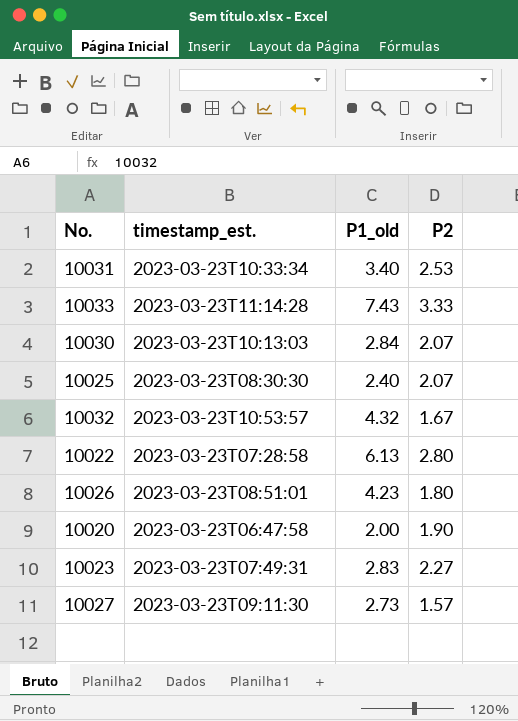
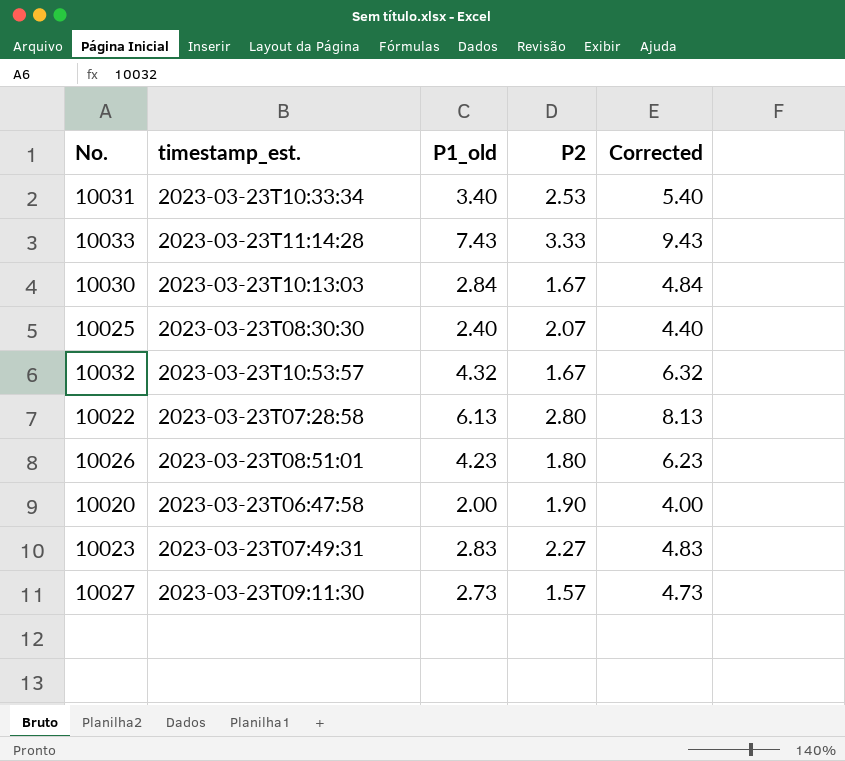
column Corrected | formula: none -> [P1_old] + 2
10030 | P2: 2.07 -> 1.67

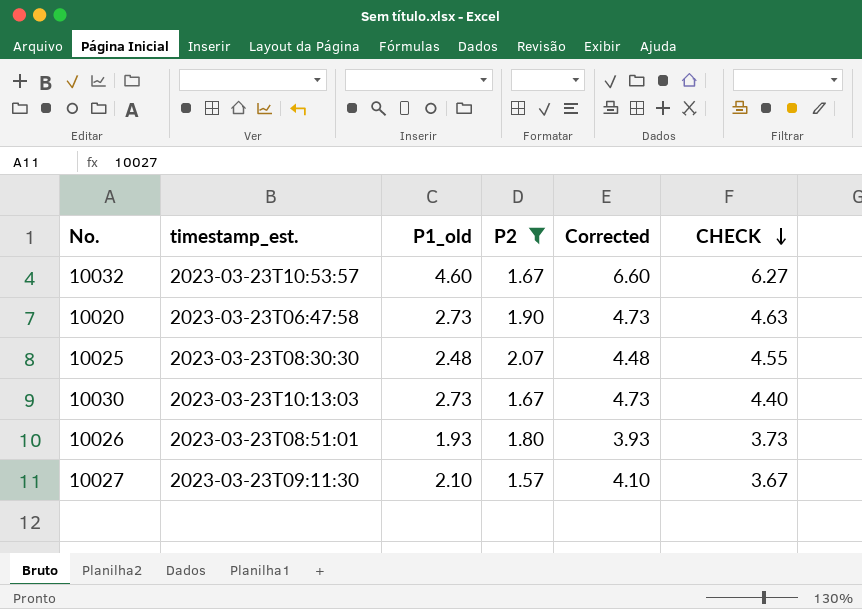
filter: none -> P2 <= 2.07
row order: none -> CHECK descending
column CHECK | formula: none -> [P1_old] + [P2]
10032 | P1_old: 4.32 -> 4.60
10032 | Corrected: 6.32 -> 6.60
10020 | P1_old: 2.00 -> 2.73
10020 | Corrected: 4.00 -> 4.73
10025 | P1_old: 2.40 -> 2.48
10025 | Corrected: 4.40 -> 4.48
10030 | P1_old: 2.84 -> 2.73
10030 | Corrected: 4.84 -> 4.73
10026 | P1_old: 4.23 -> 1.93
10026 | Corrected: 6.23 -> 3.93
10027 | P1_old: 2.73 -> 2.10
10027 | Corrected: 4.73 -> 4.10

